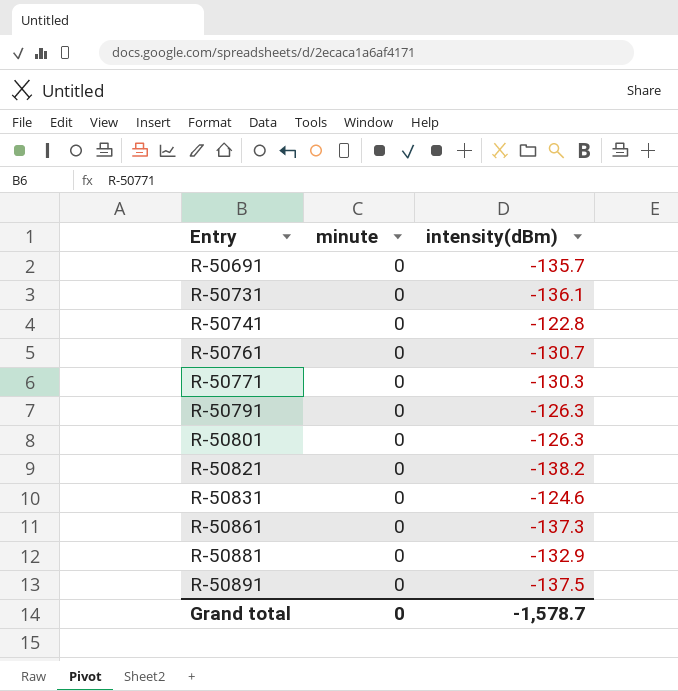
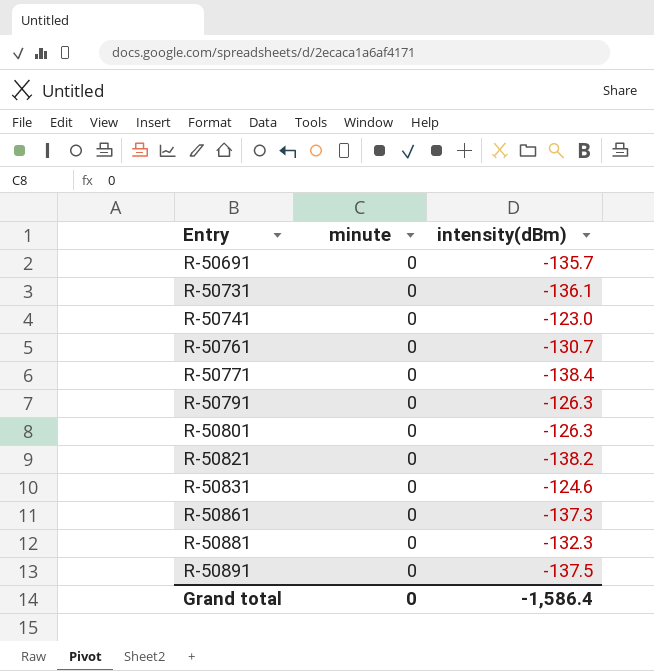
R-50741 | intensity(dBm): -122.8 -> -123.0
R-50771 | intensity(dBm): -130.3 -> -138.4
R-50881 | intensity(dBm): -132.9 -> -132.3
Grand total | intensity(dBm): -1,578.7 -> -1,586.4

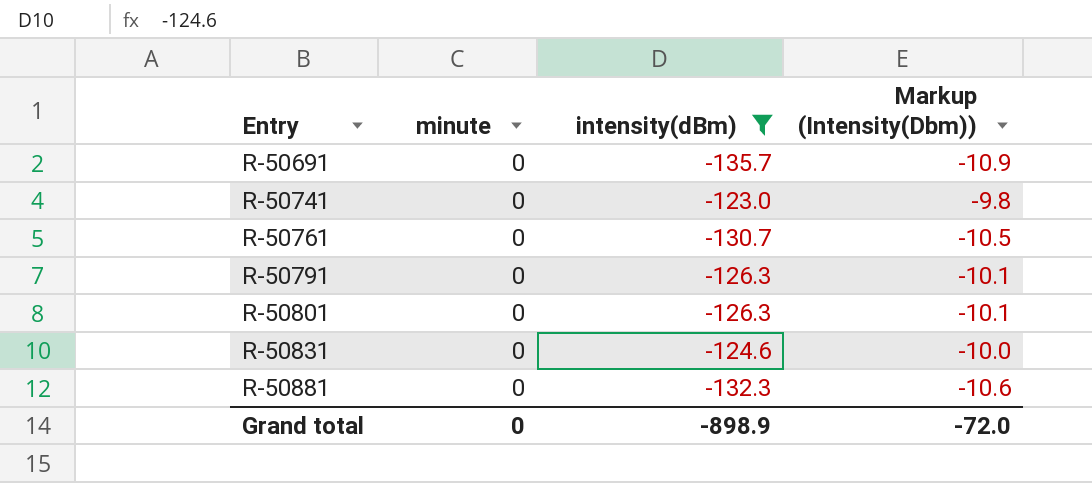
filter: none -> intensity(dBm) >= -135.7
column Markup (Intensity(Dbm)) | formula: none -> [intensity(dBm)] * 0.08
Grand total | intensity(dBm): -1,586.4 -> -898.9

